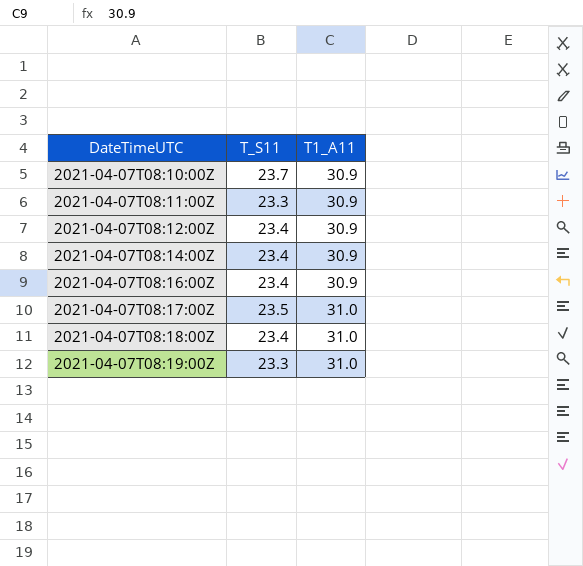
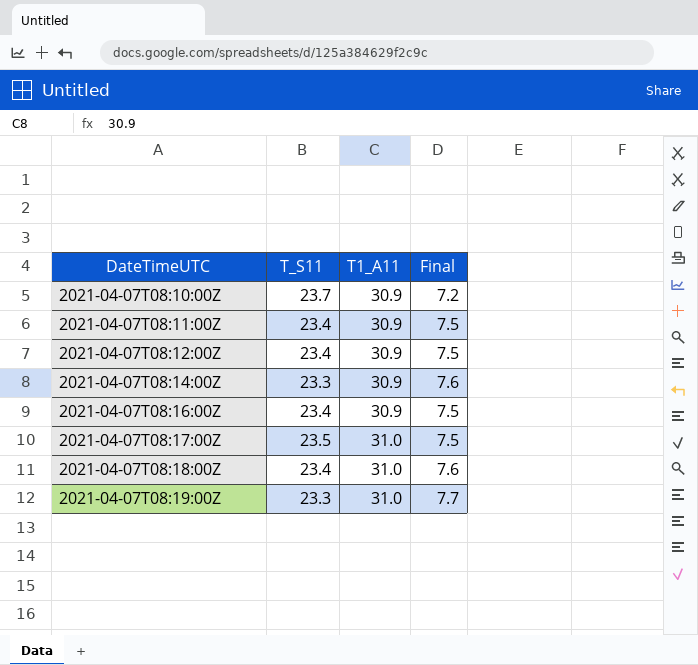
column Final | formula: none -> [T1_A11] - [T_S11]
2021-04-07T08:11:00Z | T_S11: 23.3 -> 23.4
2021-04-07T08:14:00Z | T_S11: 23.4 -> 23.3

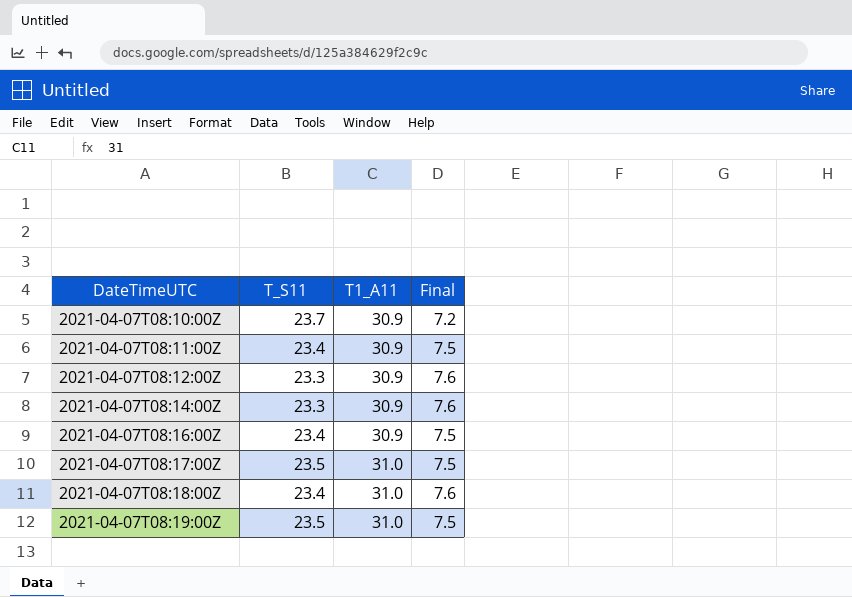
2021-04-07T08:12:00Z | T_S11: 23.4 -> 23.3
2021-04-07T08:12:00Z | Final: 7.5 -> 7.6
2021-04-07T08:19:00Z | T_S11: 23.3 -> 23.5
2021-04-07T08:19:00Z | Final: 7.7 -> 7.5

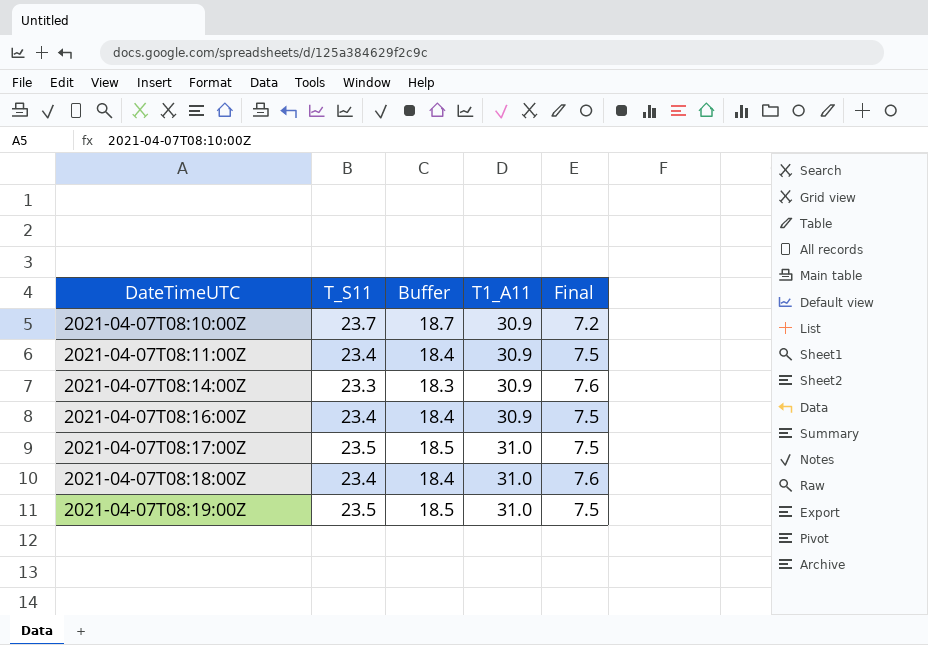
column Buffer | formula: none -> [T_S11] - 5
row 2021-04-07T08:12:00Z: 23.3 | 30.9 | 7.6 -> none

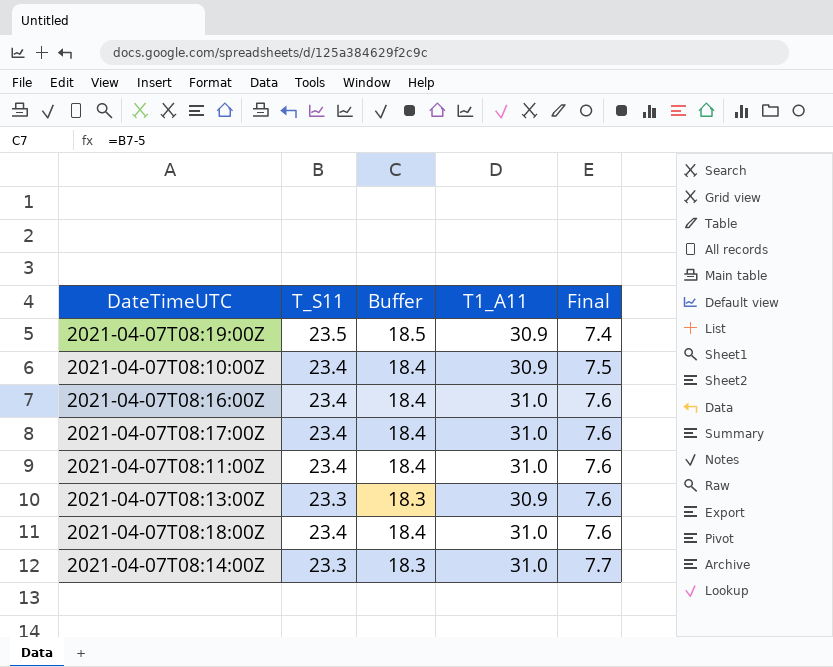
row order: DateTimeUTC ascending -> Final ascending
2021-04-07T08:19:00Z | T1_A11: 31.0 -> 30.9
2021-04-07T08:19:00Z | Final: 7.5 -> 7.4
2021-04-07T08:10:00Z | T_S11: 23.7 -> 23.4
2021-04-07T08:10:00Z | Buffer: 18.7 -> 18.4
2021-04-07T08:10:00Z | Final: 7.2 -> 7.5
2021-04-07T08:16:00Z | T1_A11: 30.9 -> 31.0
2021-04-07T08:16:00Z | Final: 7.5 -> 7.6
2021-04-07T08:17:00Z | T_S11: 23.5 -> 23.4
2021-04-07T08:17:00Z | Buffer: 18.5 -> 18.4
2021-04-07T08:17:00Z | Final: 7.5 -> 7.6
2021-04-07T08:11:00Z | T1_A11: 30.9 -> 31.0
2021-04-07T08:11:00Z | Final: 7.5 -> 7.6
row 2021-04-07T08:13:00Z: none -> 23.3 | 18.3 | 30.9 | 7.6
2021-04-07T08:14:00Z | T1_A11: 30.9 -> 31.0
2021-04-07T08:14:00Z | Final: 7.6 -> 7.7

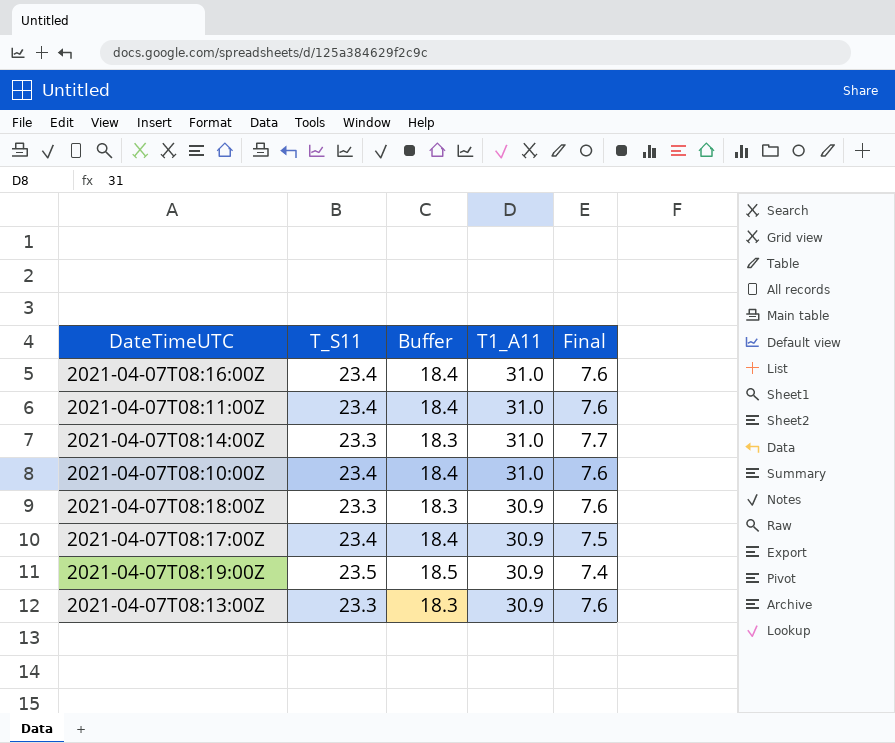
row order: Final ascending -> T1_A11 descending
2021-04-07T08:10:00Z | T1_A11: 30.9 -> 31.0
2021-04-07T08:10:00Z | Final: 7.5 -> 7.6
2021-04-07T08:18:00Z | T_S11: 23.4 -> 23.3
2021-04-07T08:18:00Z | Buffer: 18.4 -> 18.3
2021-04-07T08:18:00Z | T1_A11: 31.0 -> 30.9
2021-04-07T08:17:00Z | T1_A11: 31.0 -> 30.9
2021-04-07T08:17:00Z | Final: 7.6 -> 7.5

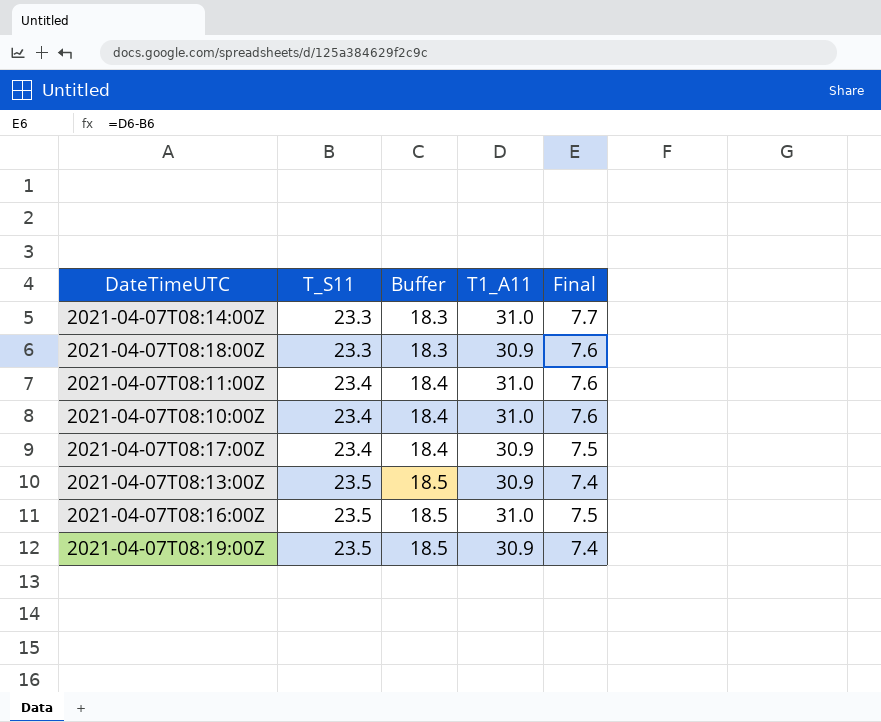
row order: T1_A11 descending -> T_S11 ascending
2021-04-07T08:13:00Z | T_S11: 23.3 -> 23.5
2021-04-07T08:13:00Z | Buffer: 18.3 -> 18.5
2021-04-07T08:13:00Z | Final: 7.6 -> 7.4
2021-04-07T08:16:00Z | T_S11: 23.4 -> 23.5
2021-04-07T08:16:00Z | Buffer: 18.4 -> 18.5
2021-04-07T08:16:00Z | Final: 7.6 -> 7.5

